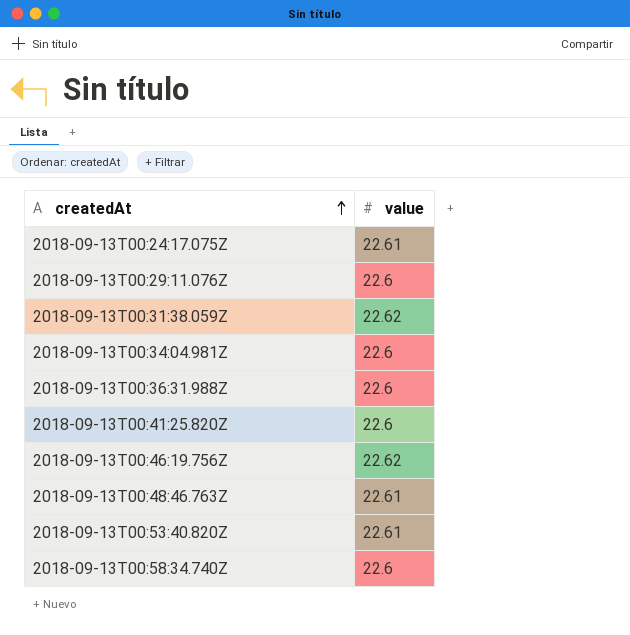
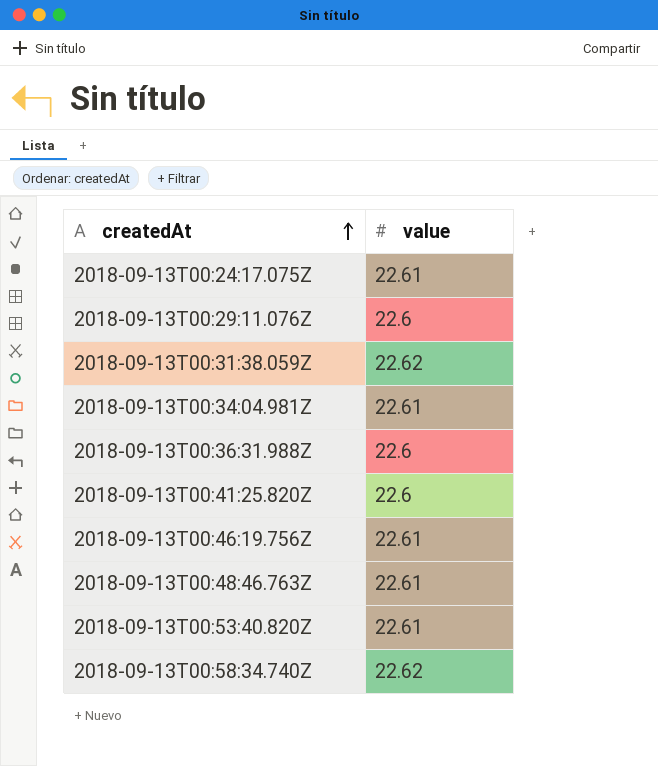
2018-09-13T00:34:04.981Z | value: 22.6 -> 22.61
2018-09-13T00:46:19.756Z | value: 22.62 -> 22.61
2018-09-13T00:58:34.740Z | value: 22.6 -> 22.62

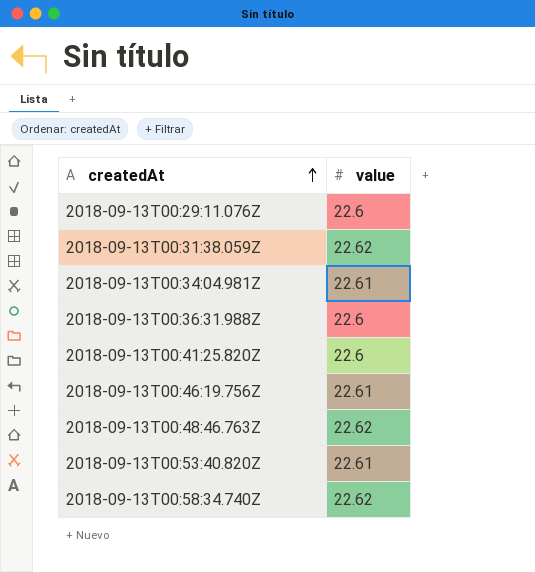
row 2018-09-13T00:24:17.075Z: 22.61 -> none
2018-09-13T00:48:46.763Z | value: 22.61 -> 22.62

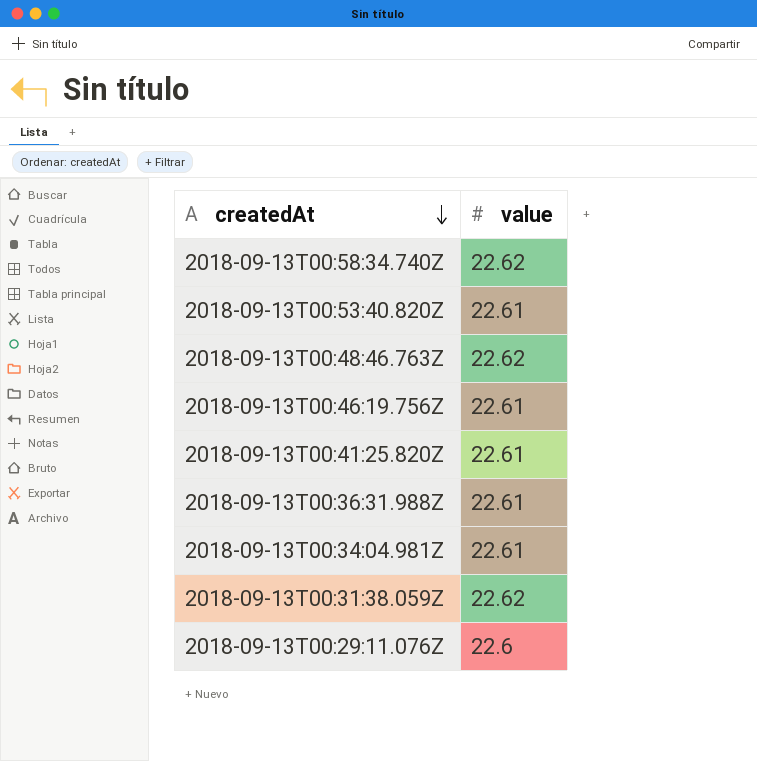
row order: createdAt ascending -> createdAt descending
2018-09-13T00:41:25.820Z | value: 22.6 -> 22.61
2018-09-13T00:36:31.988Z | value: 22.6 -> 22.61

